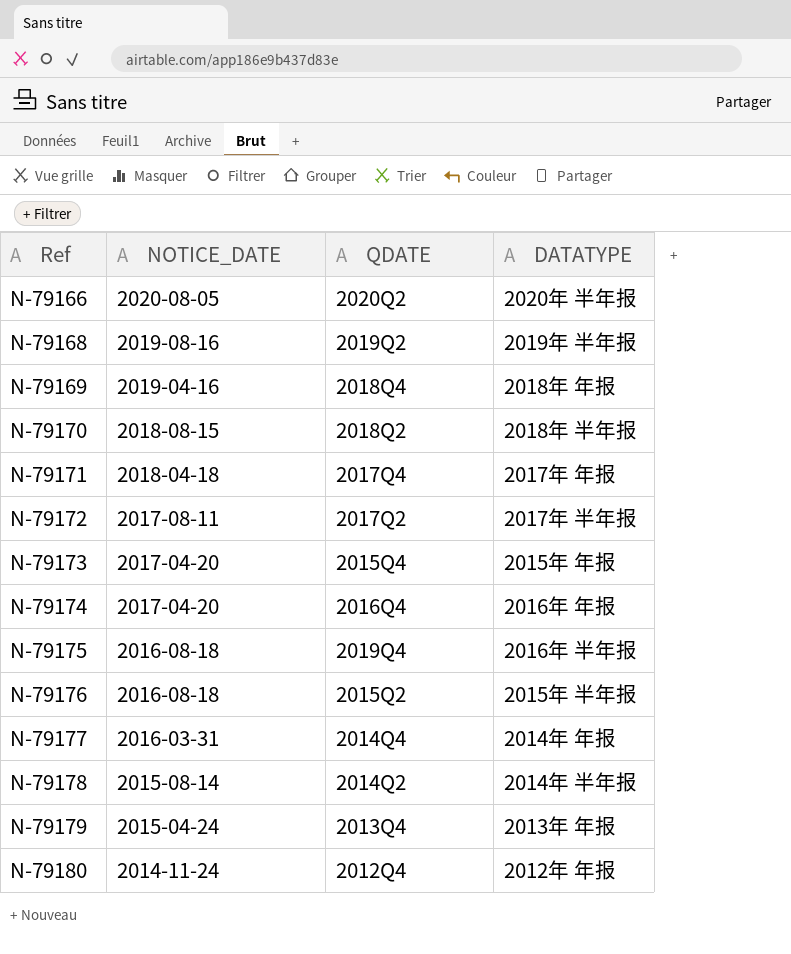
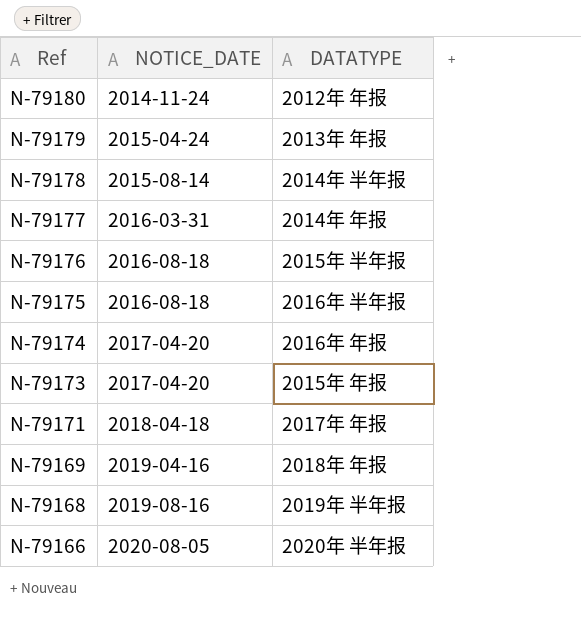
row order: Ref ascending -> Ref descending
column QDATE | position: 3 -> none
row N-79170: 2018-08-15 | 2018Q2 | 2018年 半年报 -> none
row N-79172: 2017-08-11 | 2017Q2 | 2017年 半年报 -> none

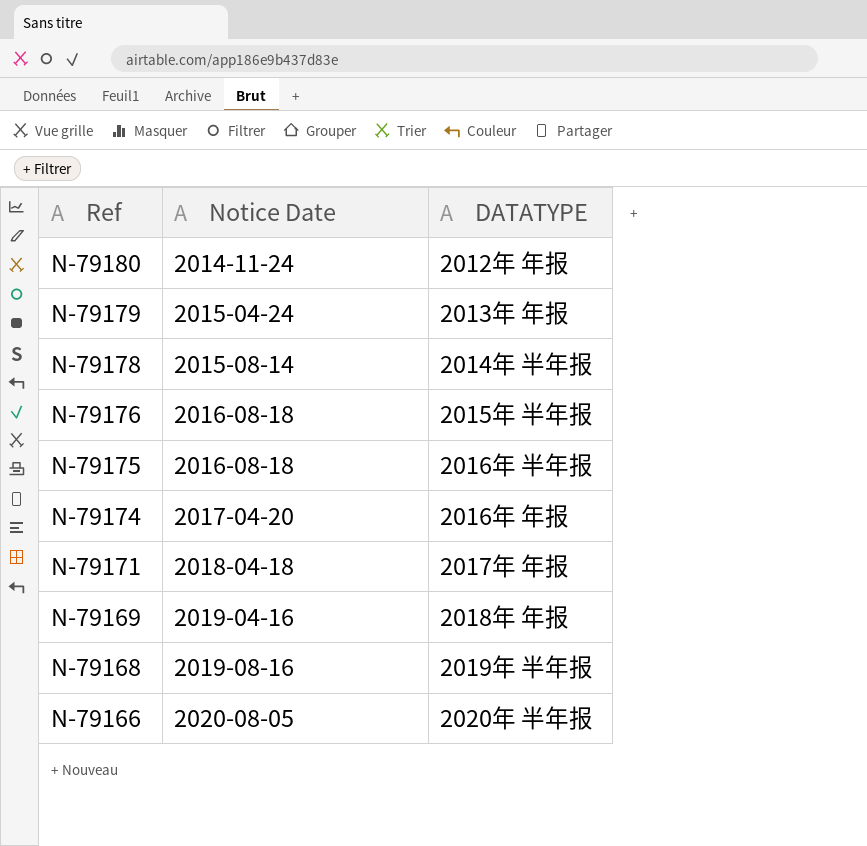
column name: NOTICE_DATE -> Notice Date
row N-79177: 2016-03-31 | 2014年 年报 -> none
row N-79173: 2017-04-20 | 2015年 年报 -> none

